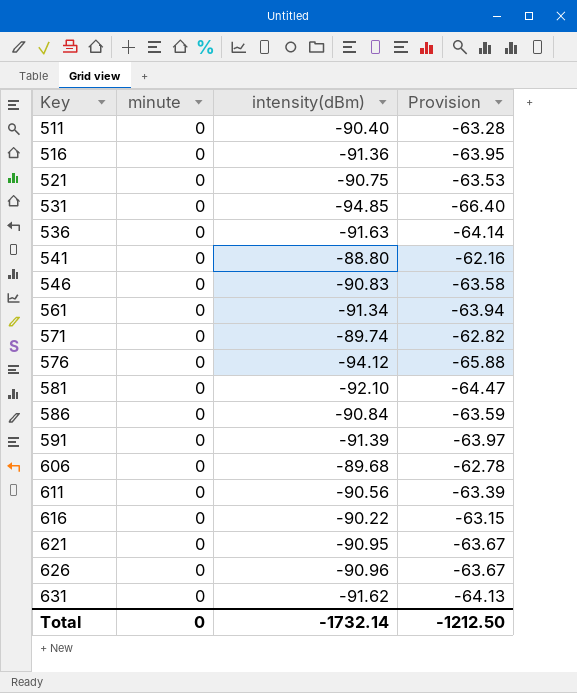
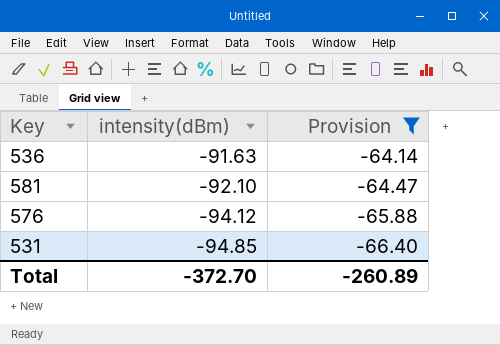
filter: none -> Provision <= -64.14
row order: Key ascending -> intensity(dBm) descending
column minute | position: 2 -> none
Total | intensity(dBm): -1732.14 -> -372.70
Total | Provision: -1212.50 -> -260.89

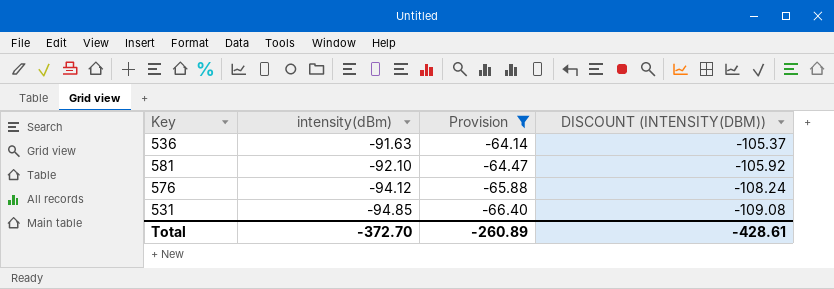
column DISCOUNT (INTENSITY(DBM)) | formula: none -> [intensity(dBm)] * 1.15

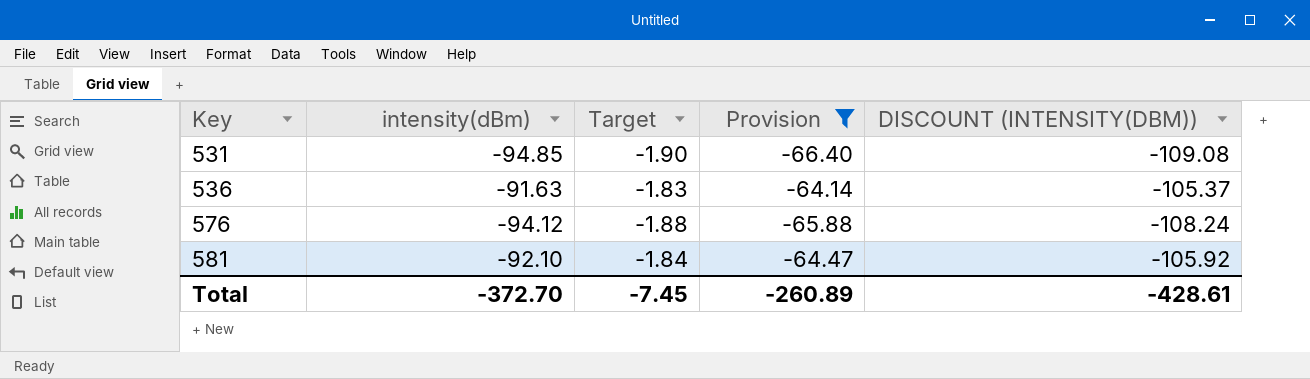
row order: intensity(dBm) descending -> Key ascending
column Target | formula: none -> [intensity(dBm)] * 0.02

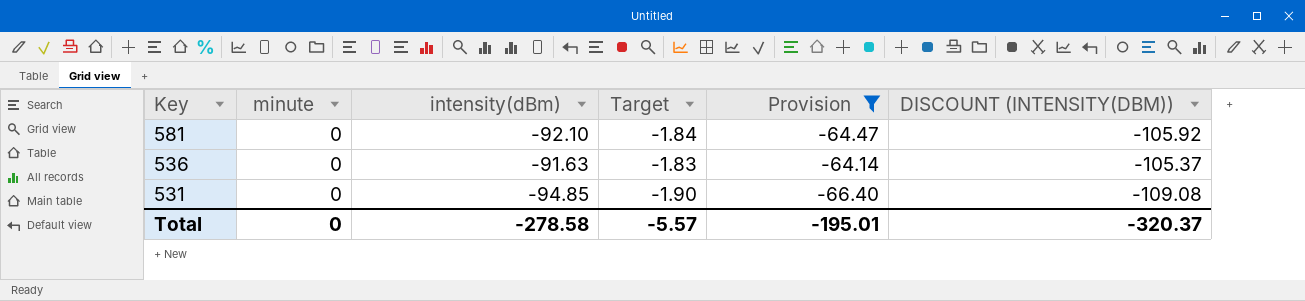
row order: Key ascending -> Key descending
column minute | position: none -> 2
row 576: -94.12 | -1.88 | -65.88 | -108.24 -> none
Total | intensity(dBm): -372.70 -> -278.58
Total | Target: -7.45 -> -5.57
Total | Provision: -260.89 -> -195.01
Total | DISCOUNT (INTENSITY(DBM)): -428.61 -> -320.37

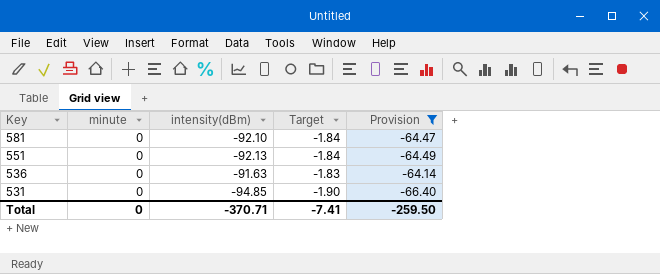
column DISCOUNT (INTENSITY(DBM)) | formula: [intensity(dBm)] * 1.15 -> none
row 551: none -> 0 | -92.13 | -1.84 | -64.49
Total | intensity(dBm): -278.58 -> -370.71
Total | Target: -5.57 -> -7.41
Total | Provision: -195.01 -> -259.50

